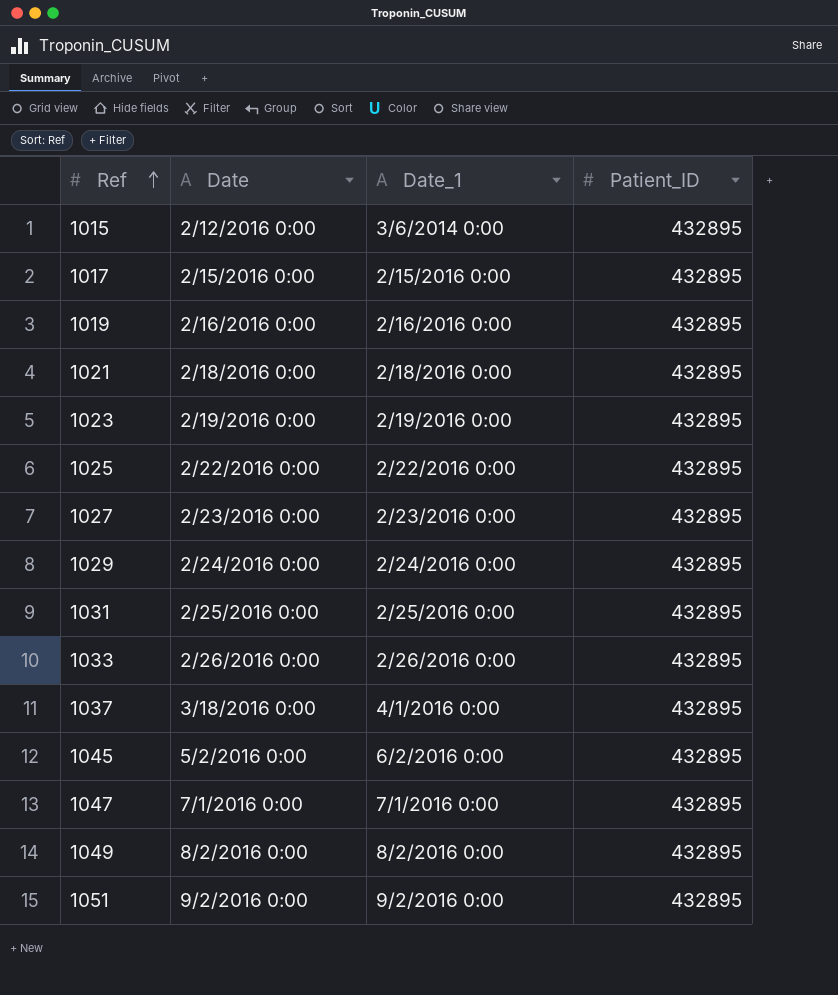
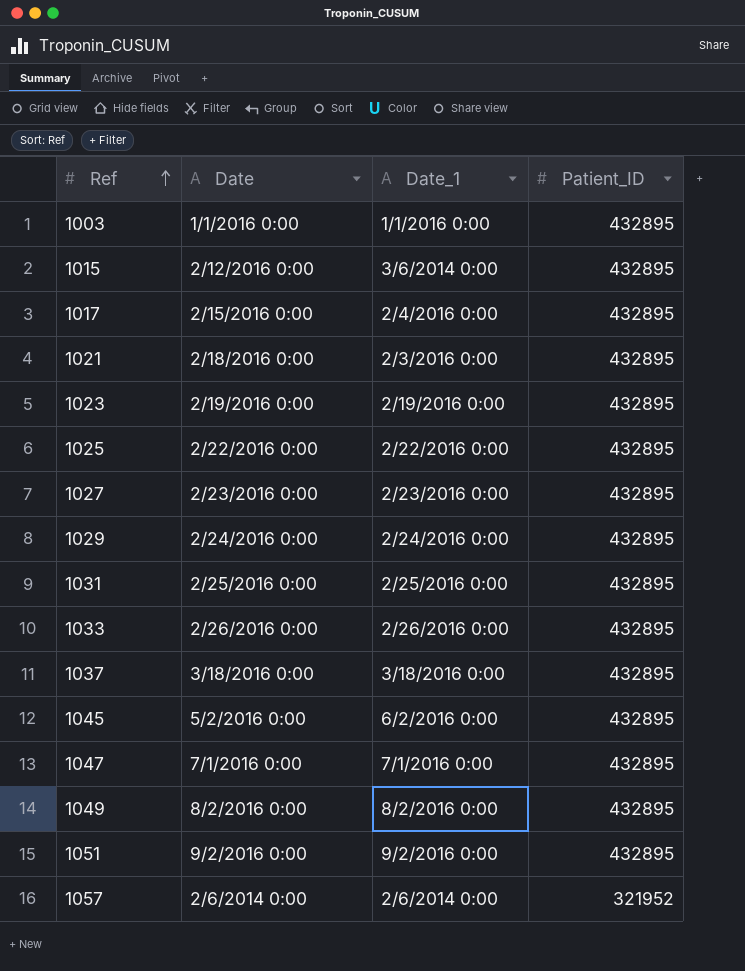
row 1019: 2/16/2016 0:00 | 2/16/2016 0:00 | 432895 -> none
row 1003: none -> 1/1/2016 0:00 | 1/1/2016 0:00 | 432895
1017 | Date_1: 2/15/2016 0:00 -> 2/4/2016 0:00
1021 | Date_1: 2/18/2016 0:00 -> 2/3/2016 0:00
1037 | Date_1: 4/1/2016 0:00 -> 3/18/2016 0:00
row 1057: none -> 2/6/2014 0:00 | 2/6/2014 0:00 | 321952

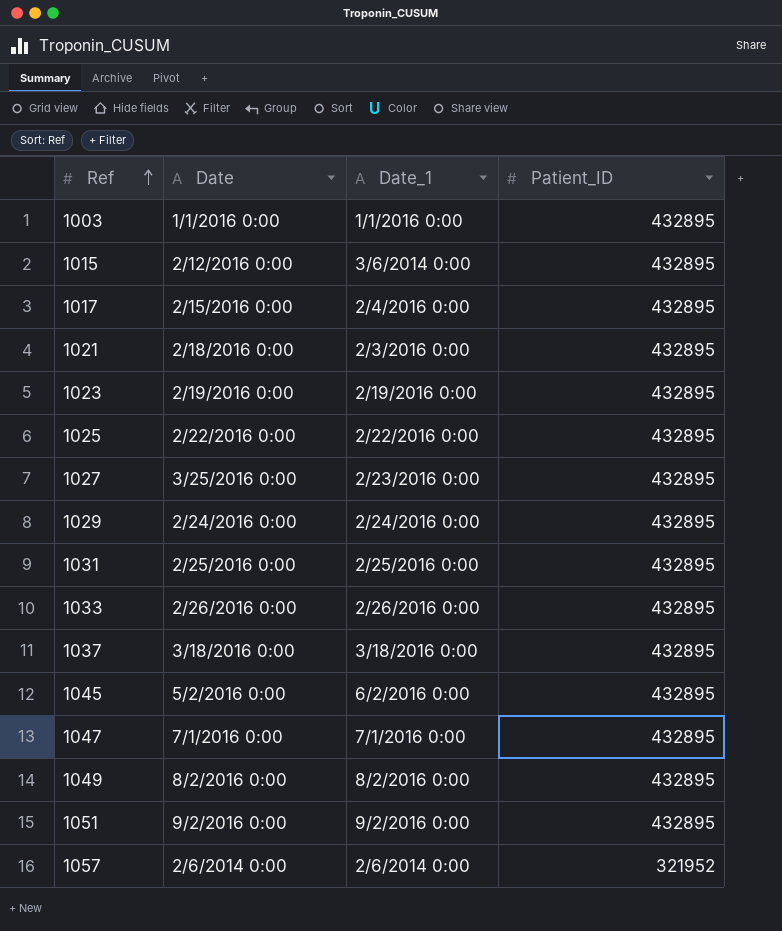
1027 | Date: 2/23/2016 0:00 -> 3/25/2016 0:00

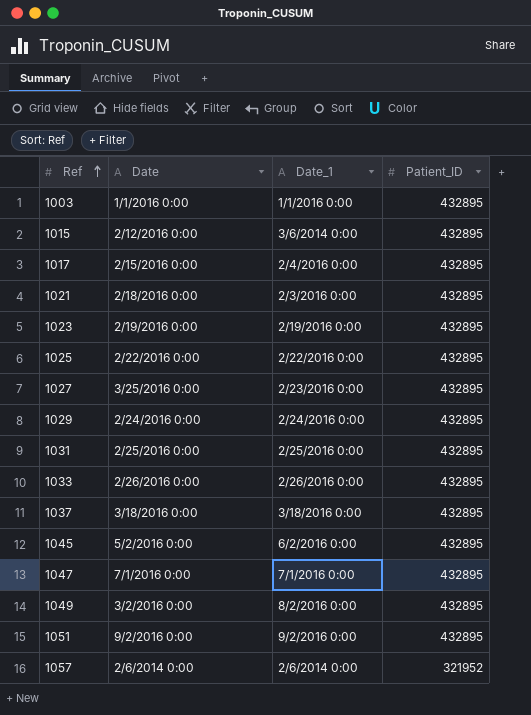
1049 | Date: 8/2/2016 0:00 -> 3/2/2016 0:00

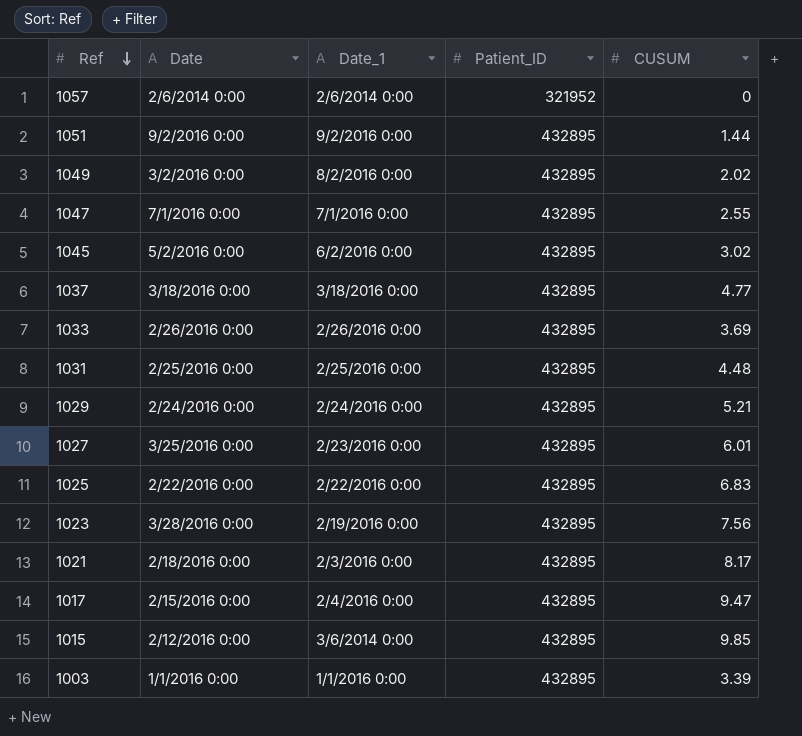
row order: Ref ascending -> Ref descending
column CUSUM | position: none -> 5
1023 | Date: 2/19/2016 0:00 -> 3/28/2016 0:00

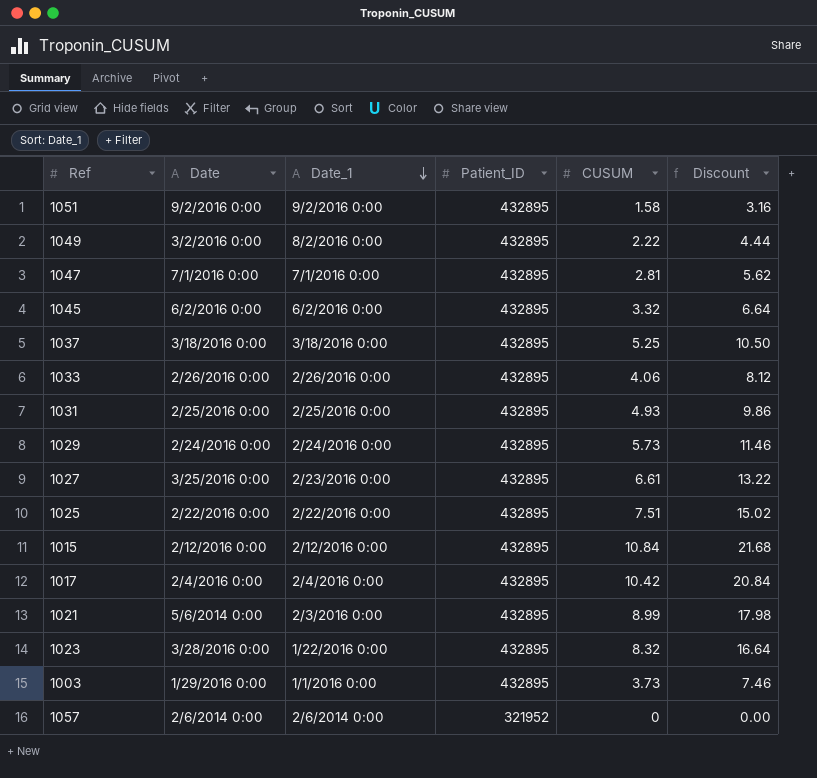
row order: Ref descending -> Date_1 descending
column Discount | formula: none -> [CUSUM] * 2
1051 | CUSUM: 1.44 -> 1.58
1049 | CUSUM: 2.02 -> 2.22
1047 | CUSUM: 2.55 -> 2.81
1045 | Date: 5/2/2016 0:00 -> 6/2/2016 0:00
1045 | CUSUM: 3.02 -> 3.32
1037 | CUSUM: 4.77 -> 5.25
1033 | CUSUM: 3.69 -> 4.06
1031 | CUSUM: 4.48 -> 4.93
1029 | CUSUM: 5.21 -> 5.73
1027 | CUSUM: 6.01 -> 6.61
1025 | CUSUM: 6.83 -> 7.51
1015 | Date_1: 3/6/2014 0:00 -> 2/12/2016 0:00
1015 | CUSUM: 9.85 -> 10.84
1017 | Date: 2/15/2016 0:00 -> 2/4/2016 0:00
1017 | CUSUM: 9.47 -> 10.42
1021 | Date: 2/18/2016 0:00 -> 5/6/2014 0:00
1021 | CUSUM: 8.17 -> 8.99
1023 | Date_1: 2/19/2016 0:00 -> 1/22/2016 0:00
1023 | CUSUM: 7.56 -> 8.32
1003 | Date: 1/1/2016 0:00 -> 1/29/2016 0:00
1003 | CUSUM: 3.39 -> 3.73

